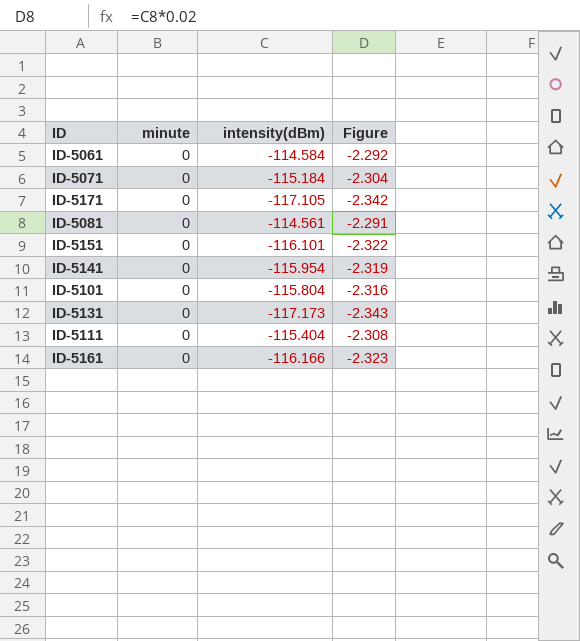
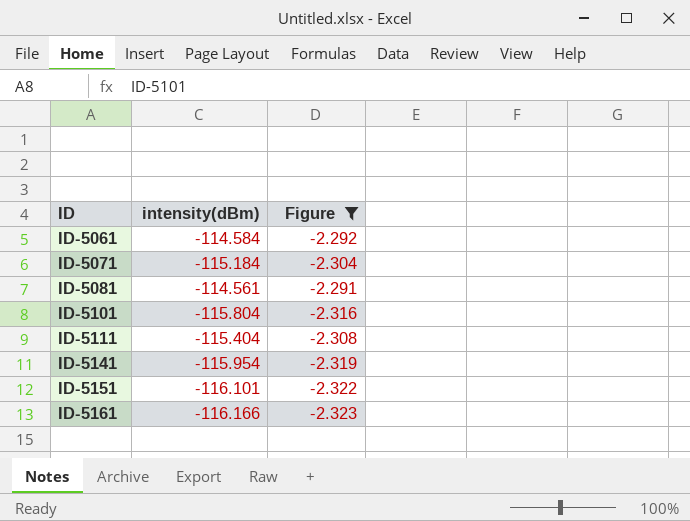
filter: none -> Figure >= -2.323
row order: none -> ID ascending
column minute | position: 2 -> none

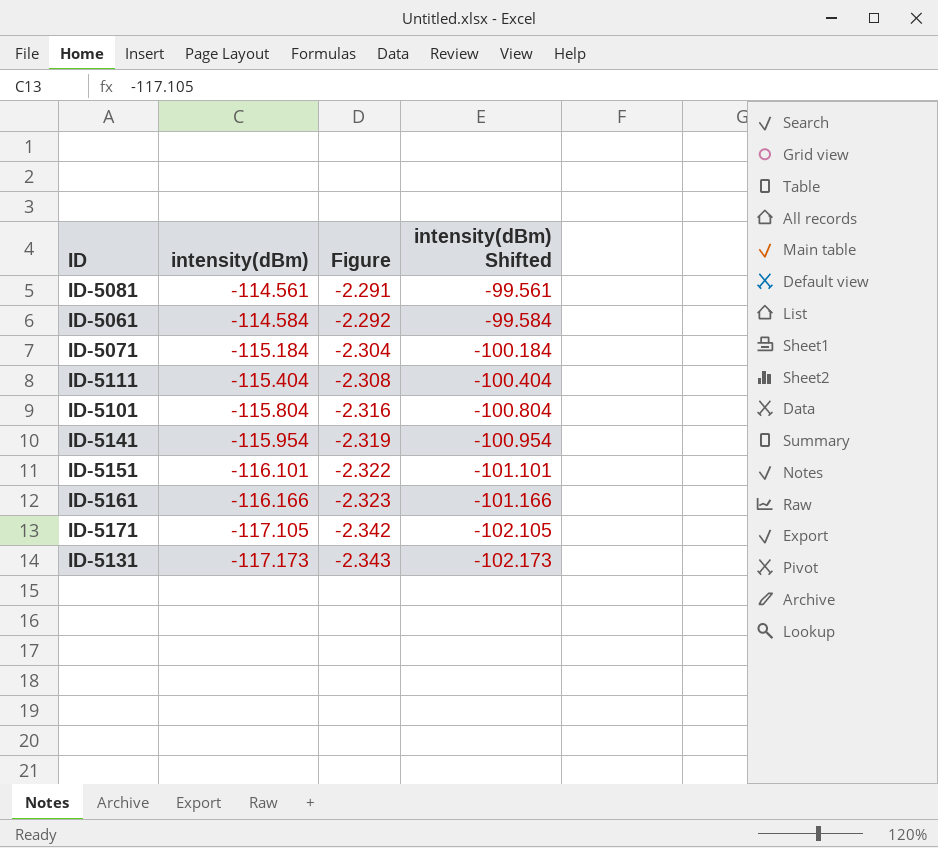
filter: Figure >= -2.323 -> none
row order: ID ascending -> intensity(dBm) descending
column intensity(dBm) Shifted | formula: none -> [intensity(dBm)] + 15

